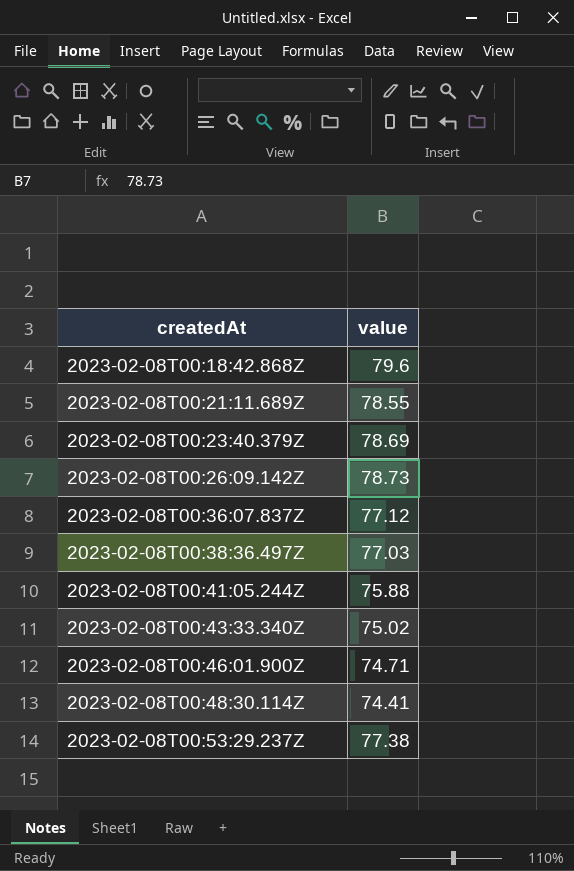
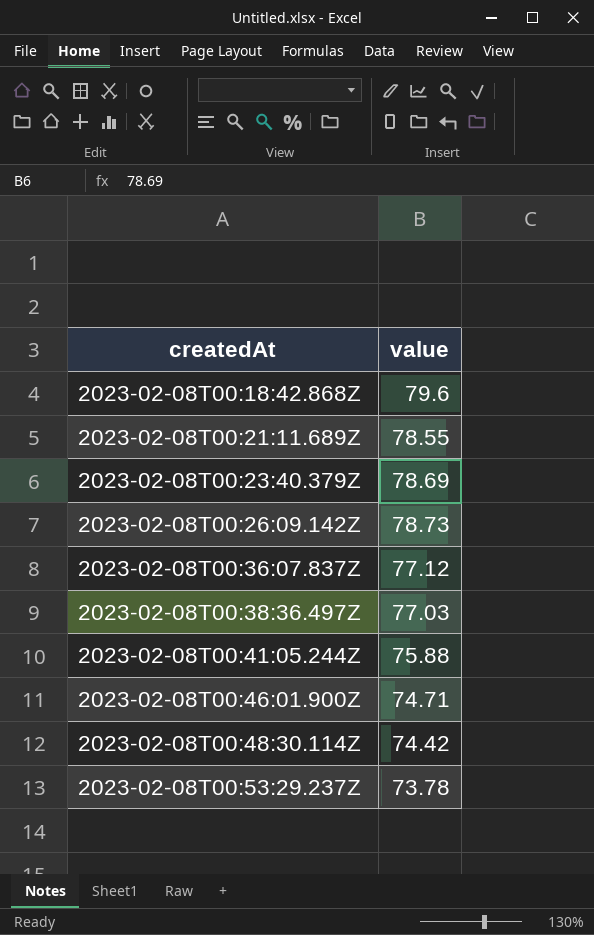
row 2023-02-08T00:43:33.340Z: 75.02 -> none
2023-02-08T00:48:30.114Z | value: 74.41 -> 74.42
2023-02-08T00:53:29.237Z | value: 77.38 -> 73.78

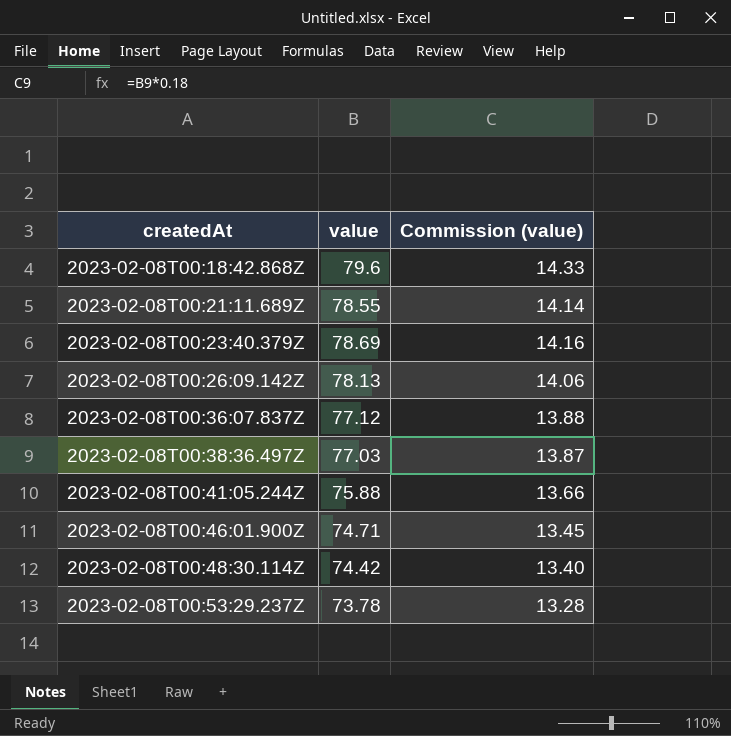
column Commission (value) | formula: none -> [value] * 0.18
2023-02-08T00:26:09.142Z | value: 78.73 -> 78.13

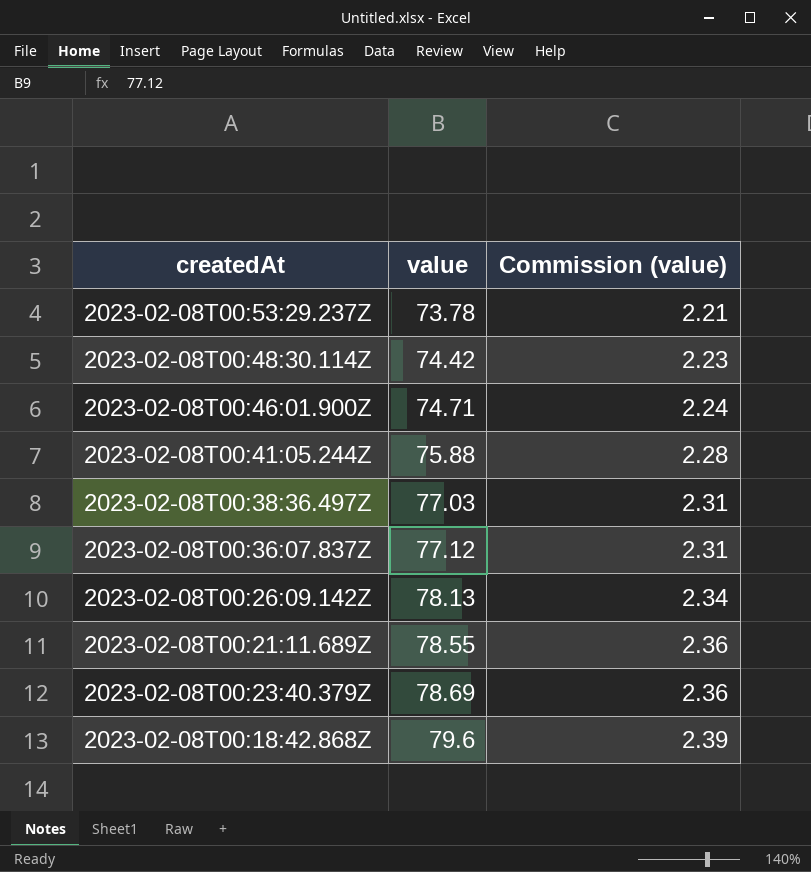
row order: createdAt ascending -> value ascending
column Commission (value) | formula: [value] * 0.18 -> [value] * 0.03

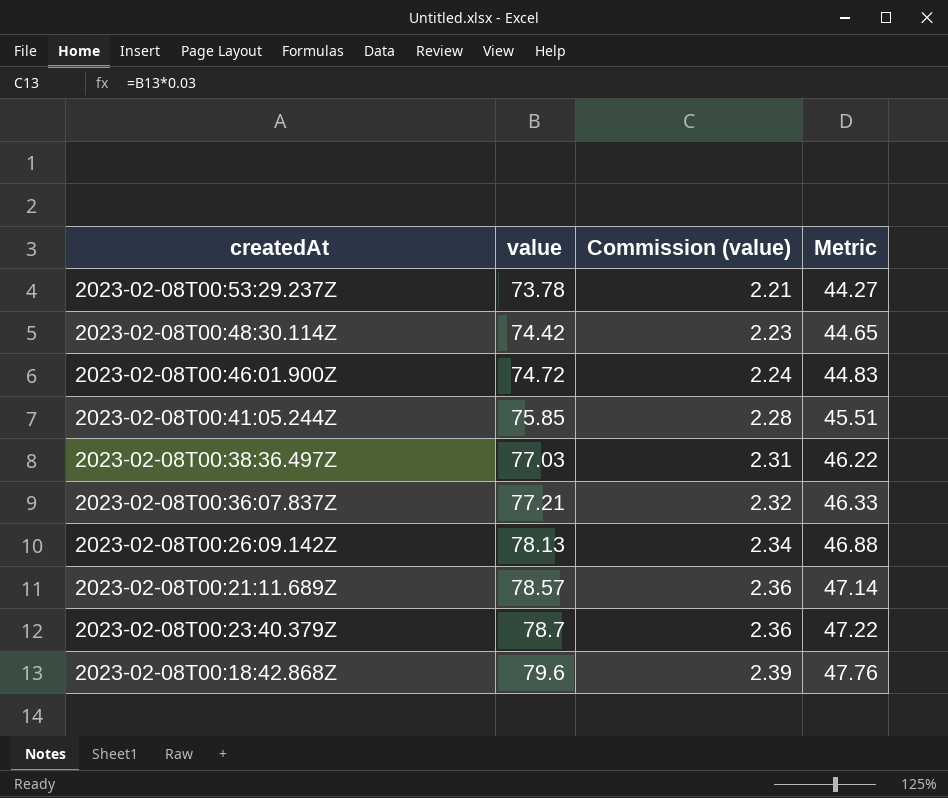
column Metric | formula: none -> [value] * 0.6
2023-02-08T00:46:01.900Z | value: 74.71 -> 74.72
2023-02-08T00:41:05.244Z | value: 75.88 -> 75.85
2023-02-08T00:36:07.837Z | value: 77.12 -> 77.21
2023-02-08T00:36:07.837Z | Commission (value): 2.31 -> 2.32
2023-02-08T00:21:11.689Z | value: 78.55 -> 78.57
2023-02-08T00:23:40.379Z | value: 78.69 -> 78.7

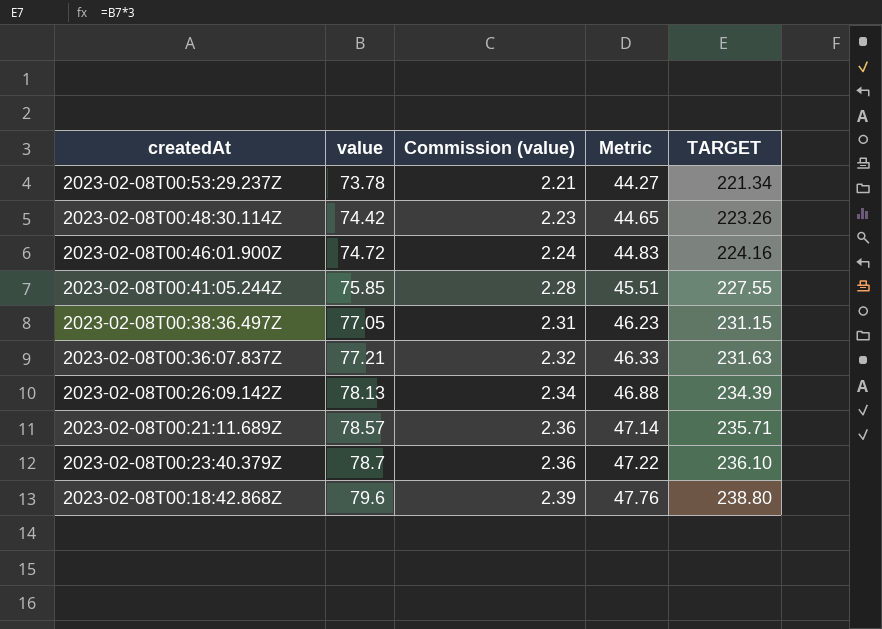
column TARGET | formula: none -> [value] * 3
2023-02-08T00:38:36.497Z | value: 77.03 -> 77.05
2023-02-08T00:38:36.497Z | Metric: 46.22 -> 46.23

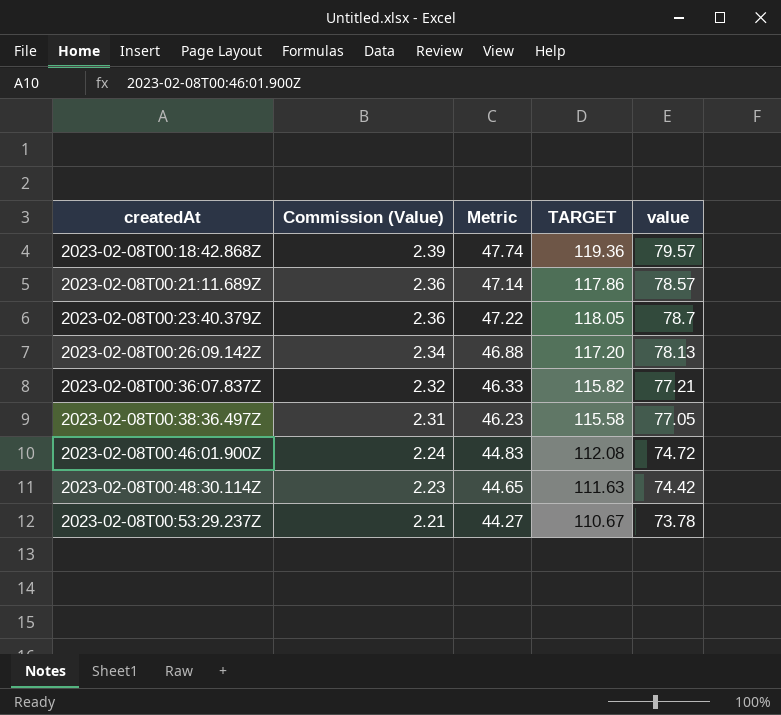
row order: value ascending -> createdAt ascending
column name: Commission (value) -> Commission (Value)
column TARGET | formula: [value] * 3 -> [value] * 1.5
column value | position: 2 -> 5
row 2023-02-08T00:41:05.244Z: 75.85 | 2.28 | 45.51 | 227.55 -> none
2023-02-08T00:18:42.868Z | Metric: 47.76 -> 47.74
2023-02-08T00:18:42.868Z | value: 79.6 -> 79.57

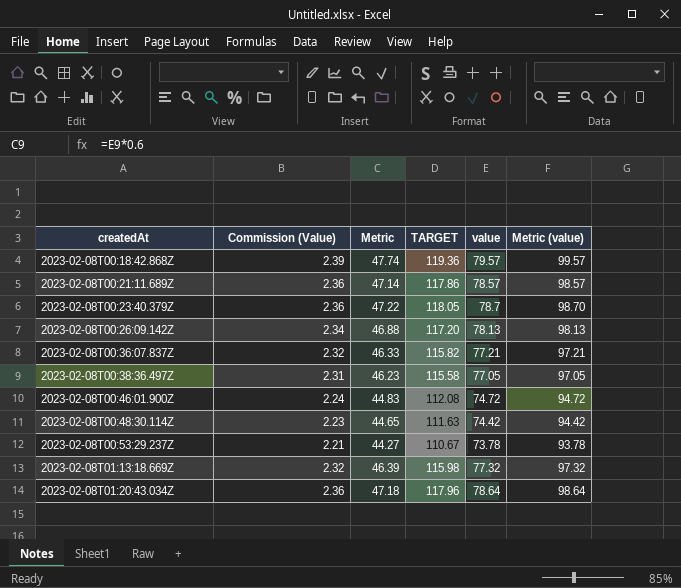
column Metric (value) | formula: none -> [value] + 20
row 2023-02-08T01:13:18.669Z: none -> 2.32 | 46.39 | 115.98 | 77.32 | 97.32
row 2023-02-08T01:20:43.034Z: none -> 2.36 | 47.18 | 117.96 | 78.64 | 98.64

